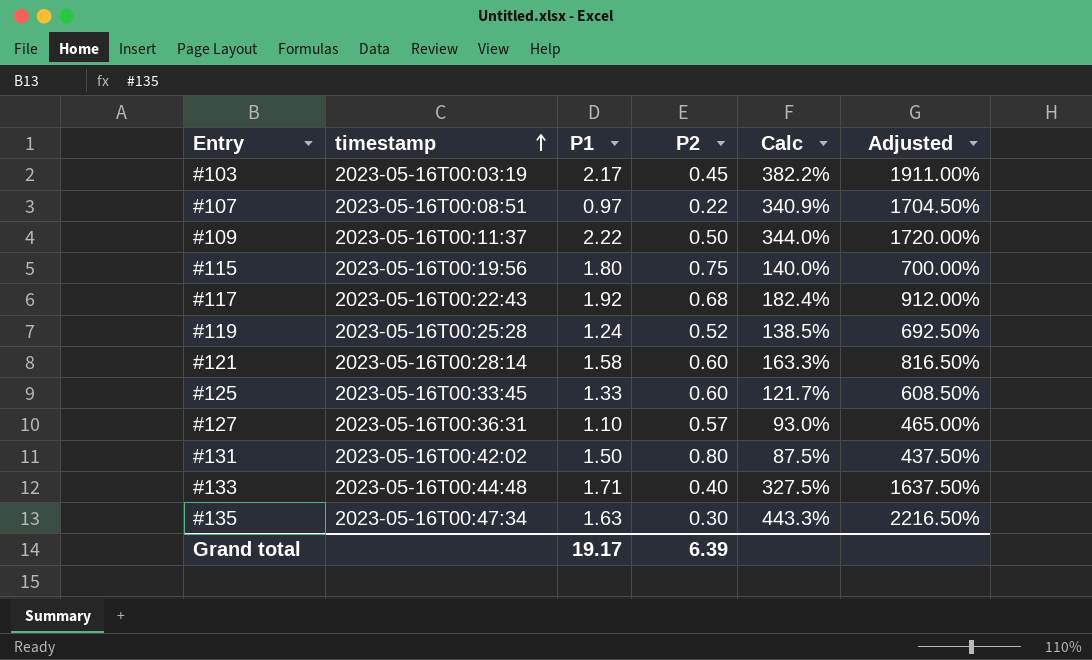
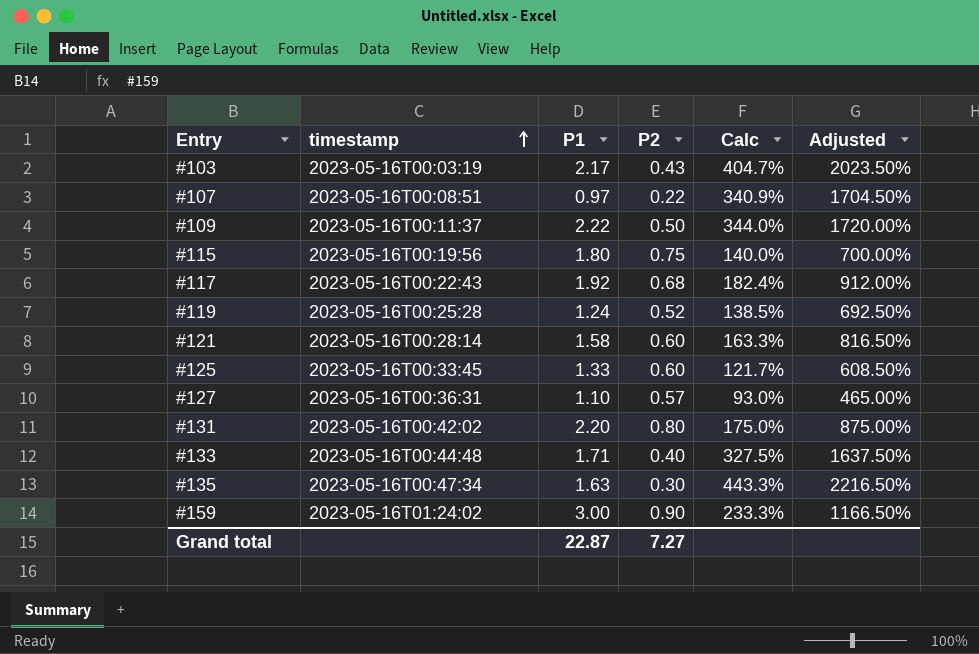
#103 | P2: 0.45 -> 0.43
#103 | Calc: 382.2% -> 404.7%
#103 | Adjusted: 1911.00% -> 2023.50%
#131 | P1: 1.50 -> 2.20
#131 | Calc: 87.5% -> 175.0%
#131 | Adjusted: 437.50% -> 875.00%
row #159: none -> 2023-05-16T01:24:02 | 3.00 | 0.90 | 233.3% | 1166.50%
Grand total | P1: 19.17 -> 22.87
Grand total | P2: 6.39 -> 7.27

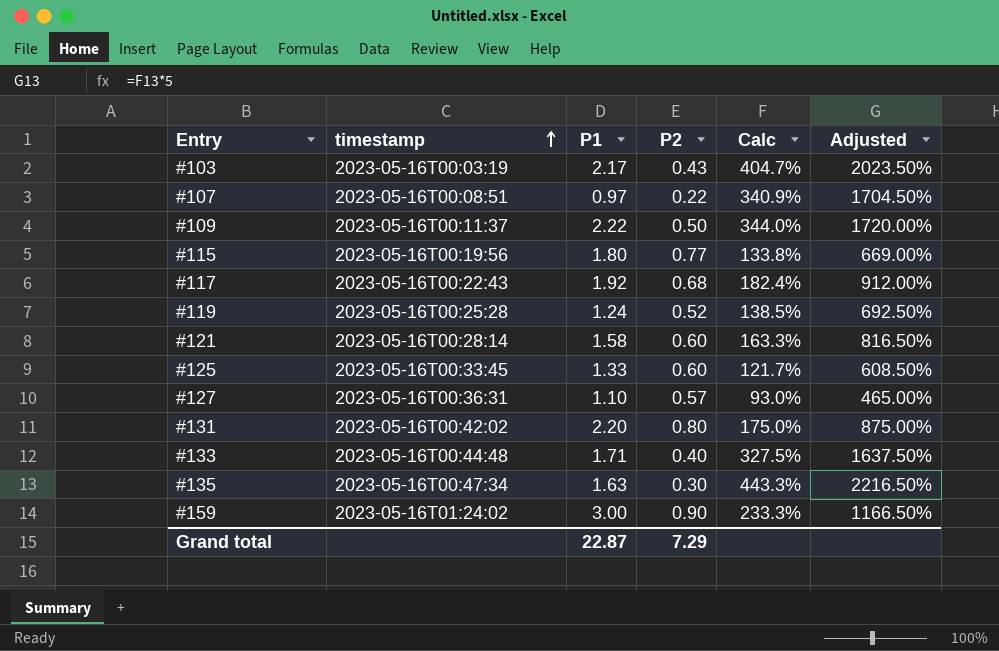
#115 | P2: 0.75 -> 0.77
#115 | Calc: 140.0% -> 133.8%
#115 | Adjusted: 700.00% -> 669.00%
Grand total | P2: 7.27 -> 7.29

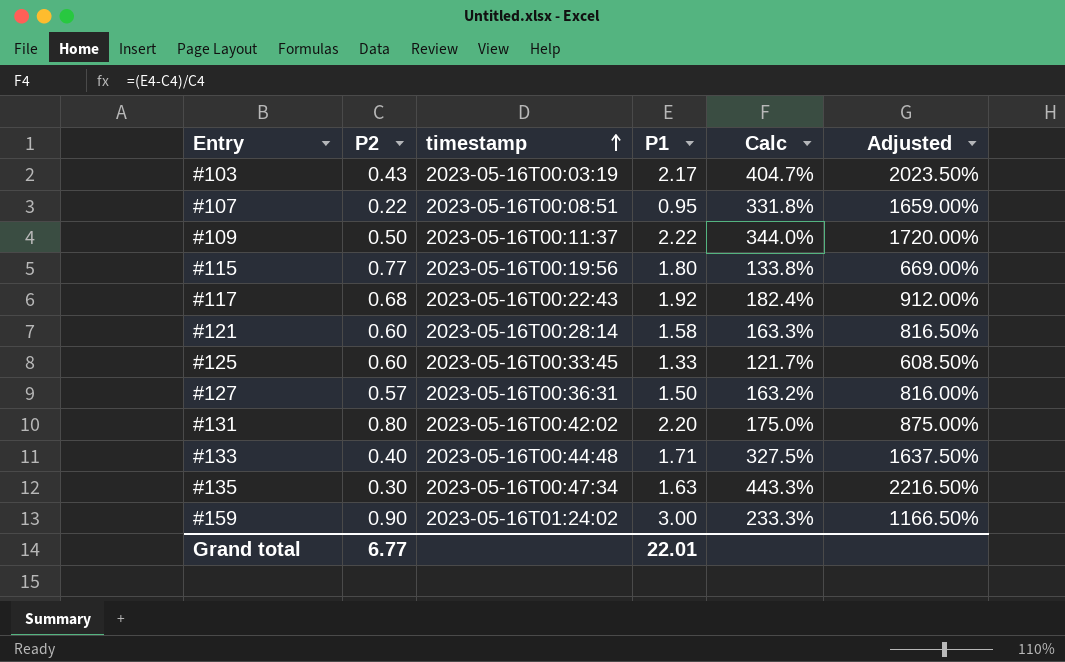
column P2 | position: 4 -> 2
row #119: 2023-05-16T00:25:28 | 1.24 | 0.52 | 138.5% | 692.50% -> none
#107 | P1: 0.97 -> 0.95
#107 | Calc: 340.9% -> 331.8%
#107 | Adjusted: 1704.50% -> 1659.00%
#127 | P1: 1.10 -> 1.50
#127 | Calc: 93.0% -> 163.2%
#127 | Adjusted: 465.00% -> 816.00%
Grand total | P2: 7.29 -> 6.77
Grand total | P1: 22.87 -> 22.01

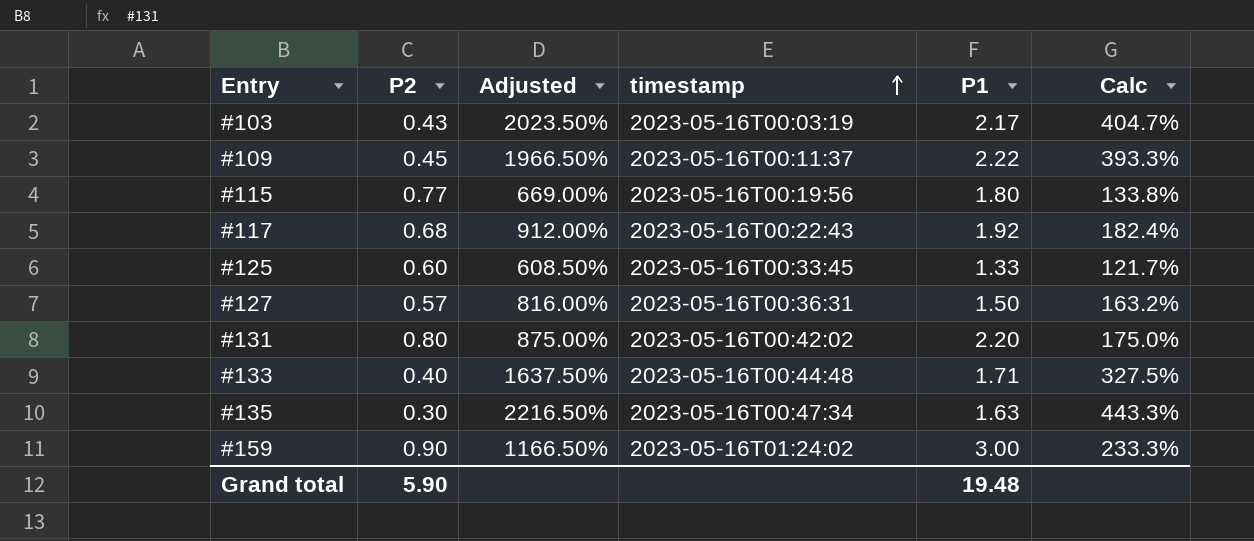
column Adjusted | position: 6 -> 3
row #107: 0.22 | 2023-05-16T00:08:51 | 0.95 | 331.8% | 1659.00% -> none
row #121: 0.60 | 2023-05-16T00:28:14 | 1.58 | 163.3% | 816.50% -> none
#109 | P2: 0.50 -> 0.45
#109 | Adjusted: 1720.00% -> 1966.50%
#109 | Calc: 344.0% -> 393.3%
Grand total | P2: 6.77 -> 5.90
Grand total | P1: 22.01 -> 19.48

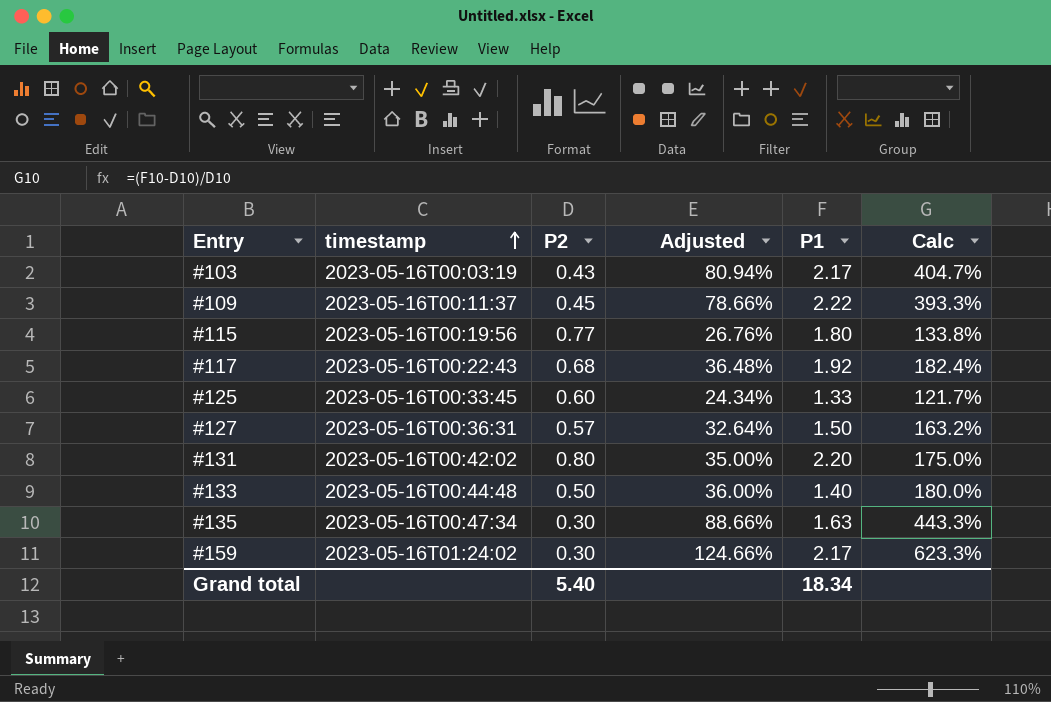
column timestamp | position: 4 -> 2
column Adjusted | formula: [Calc] * 5 -> [Calc] * 0.2
#133 | P2: 0.40 -> 0.50
#133 | P1: 1.71 -> 1.40
#133 | Calc: 327.5% -> 180.0%
#159 | P2: 0.90 -> 0.30
#159 | P1: 3.00 -> 2.17
#159 | Calc: 233.3% -> 623.3%
Grand total | P2: 5.90 -> 5.40
Grand total | P1: 19.48 -> 18.34

